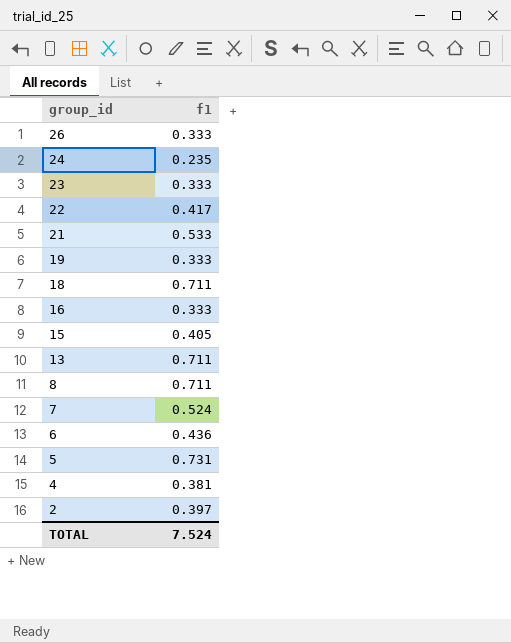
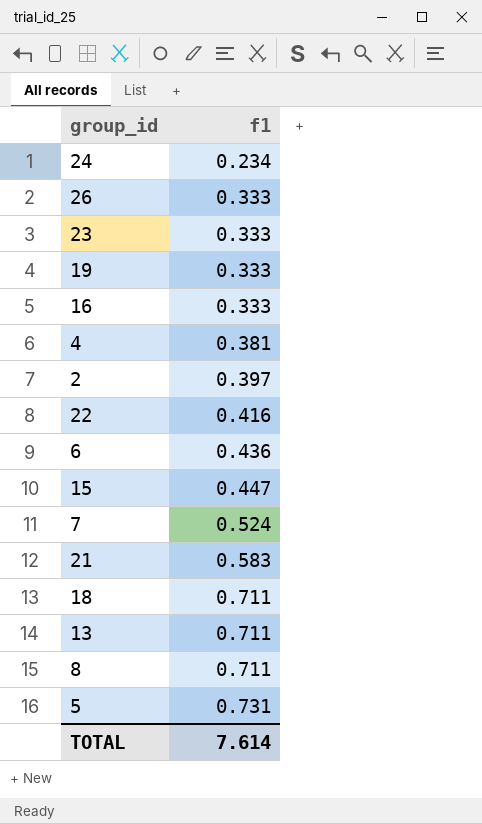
row order: group_id descending -> f1 ascending
24 | f1: 0.235 -> 0.234
22 | f1: 0.417 -> 0.416
15 | f1: 0.405 -> 0.447
21 | f1: 0.533 -> 0.583
TOTAL | f1: 7.524 -> 7.614

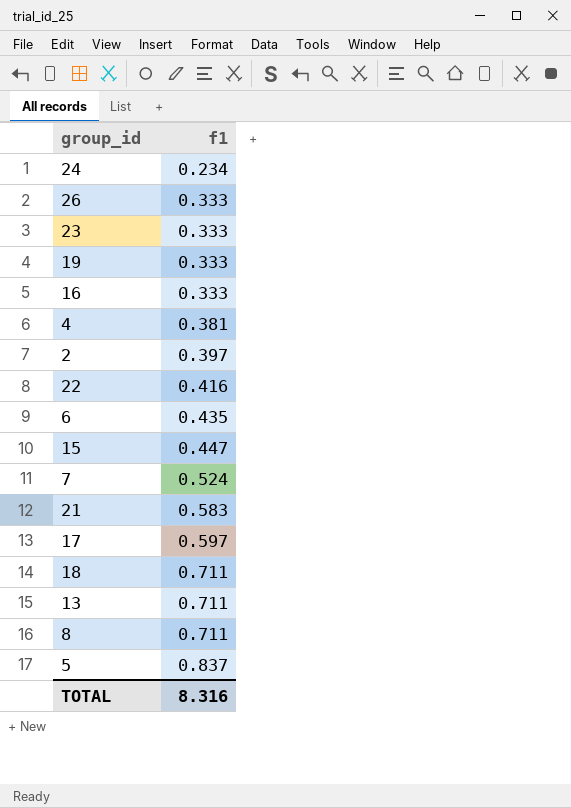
6 | f1: 0.436 -> 0.435
row 17: none -> 0.597
5 | f1: 0.731 -> 0.837
TOTAL | f1: 7.614 -> 8.316

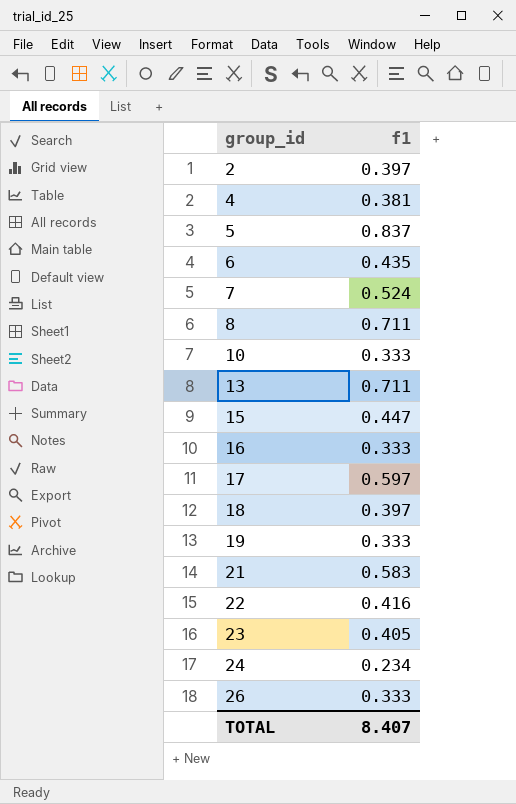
row order: f1 ascending -> group_id ascending
row 10: none -> 0.333
18 | f1: 0.711 -> 0.397
23 | f1: 0.333 -> 0.405
TOTAL | f1: 8.316 -> 8.407

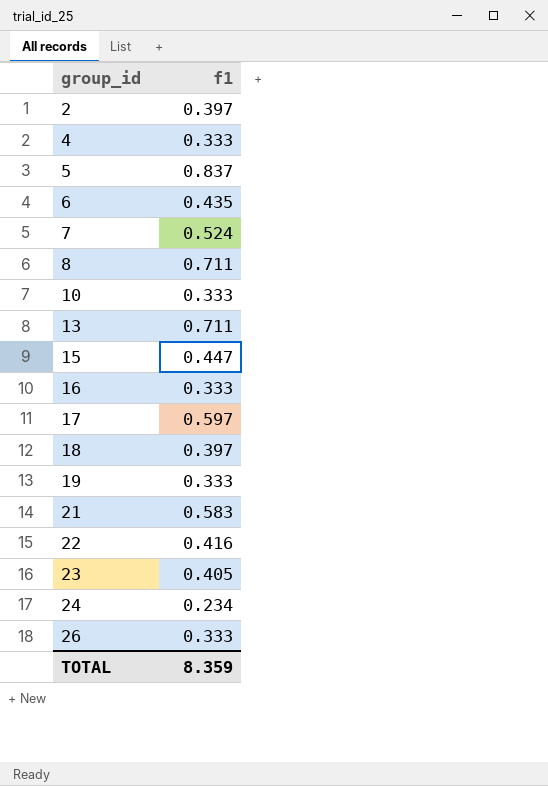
4 | f1: 0.381 -> 0.333
TOTAL | f1: 8.407 -> 8.359

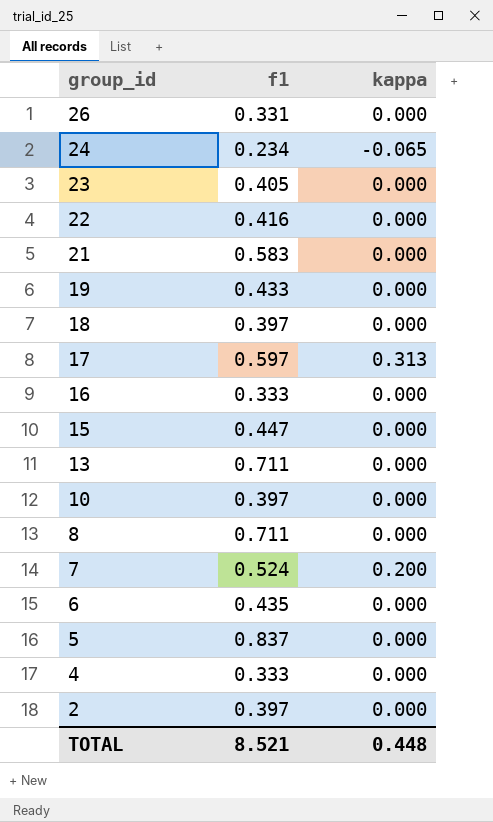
row order: group_id ascending -> group_id descending
column kappa | position: none -> 3
26 | f1: 0.333 -> 0.331
19 | f1: 0.333 -> 0.433
10 | f1: 0.333 -> 0.397
TOTAL | f1: 8.359 -> 8.521

